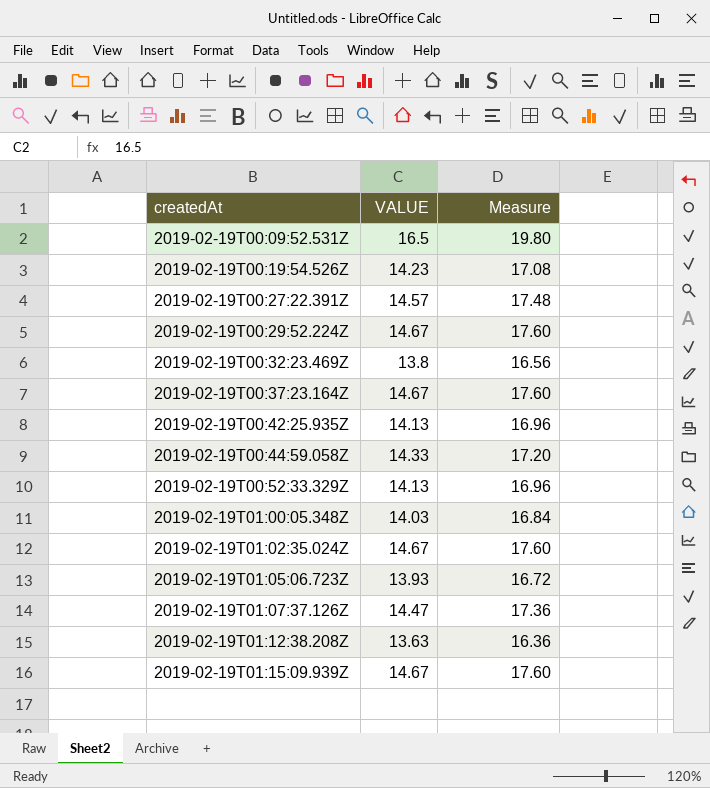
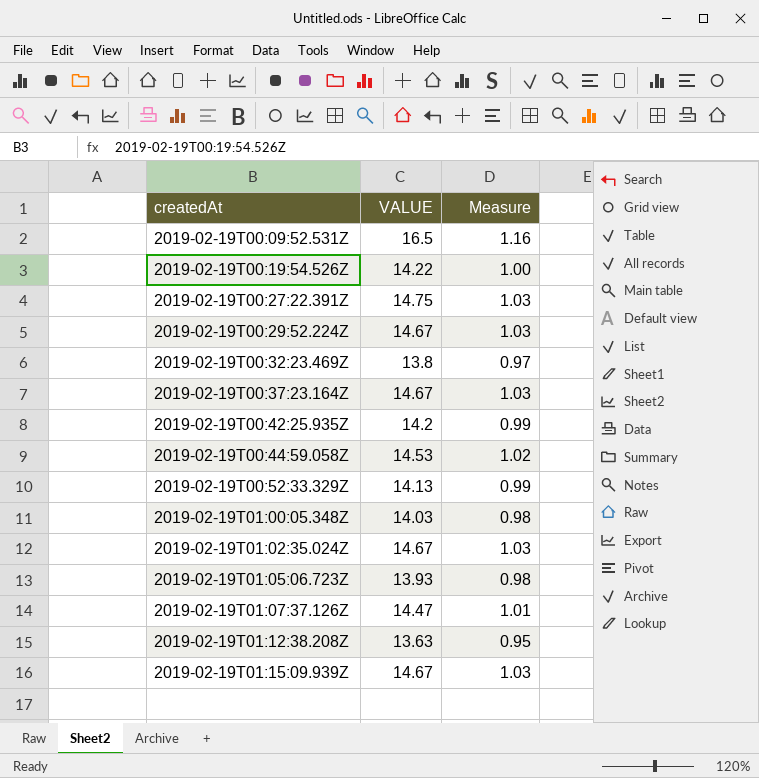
column Measure | formula: [VALUE] * 1.2 -> [VALUE] * 0.07
2019-02-19T00:19:54.526Z | VALUE: 14.23 -> 14.22
2019-02-19T00:27:22.391Z | VALUE: 14.57 -> 14.75
2019-02-19T00:42:25.935Z | VALUE: 14.13 -> 14.2
2019-02-19T00:44:59.058Z | VALUE: 14.33 -> 14.53

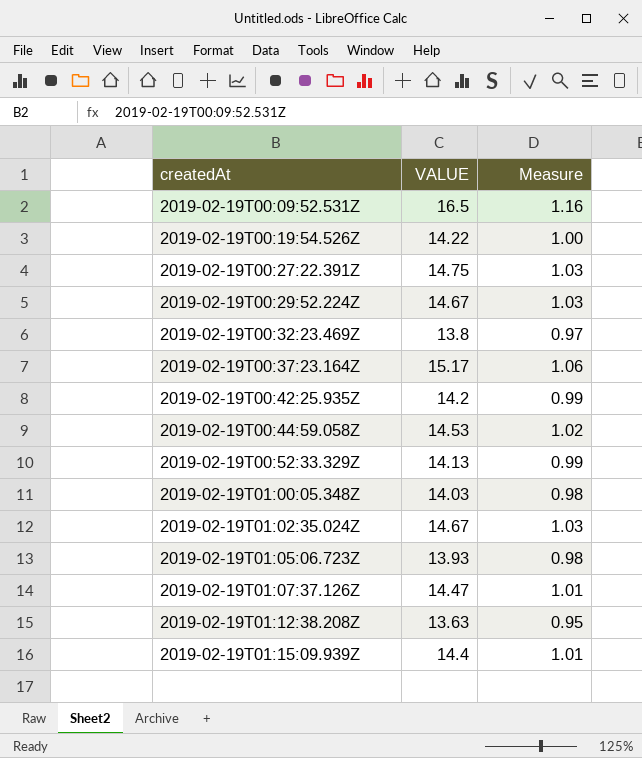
2019-02-19T00:37:23.164Z | VALUE: 14.67 -> 15.17
2019-02-19T00:37:23.164Z | Measure: 1.03 -> 1.06
2019-02-19T01:15:09.939Z | VALUE: 14.67 -> 14.4
2019-02-19T01:15:09.939Z | Measure: 1.03 -> 1.01

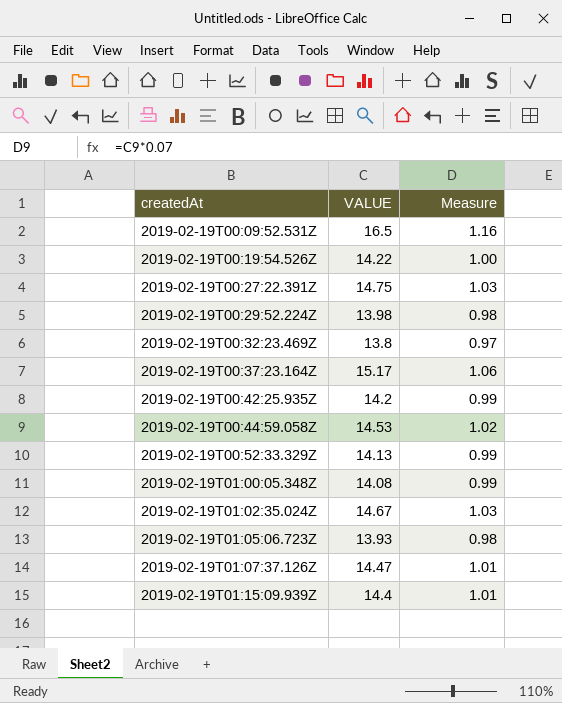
row 2019-02-19T01:12:38.208Z: 13.63 | 0.95 -> none
2019-02-19T00:29:52.224Z | VALUE: 14.67 -> 13.98
2019-02-19T00:29:52.224Z | Measure: 1.03 -> 0.98
2019-02-19T01:00:05.348Z | VALUE: 14.03 -> 14.08
2019-02-19T01:00:05.348Z | Measure: 0.98 -> 0.99

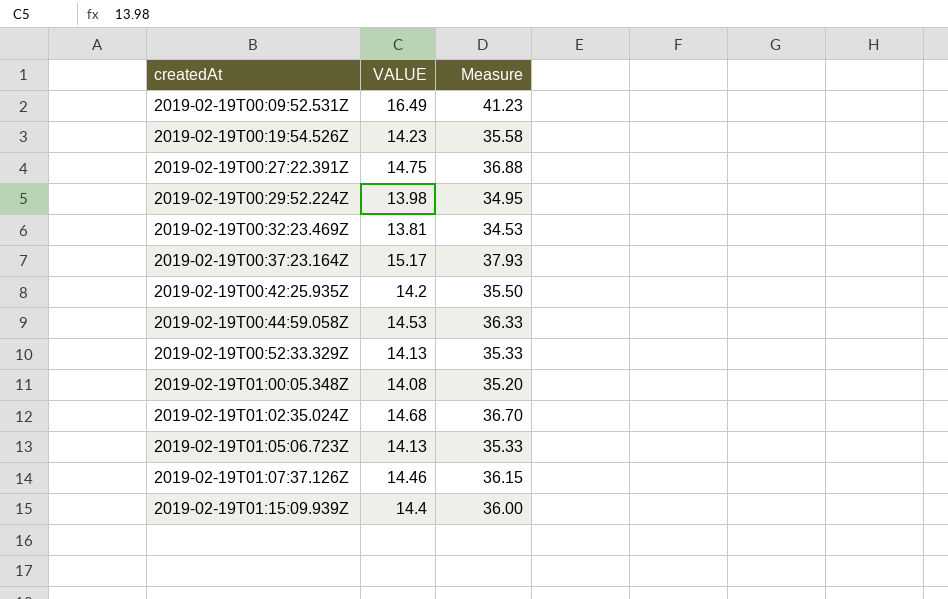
column Measure | formula: [VALUE] * 0.07 -> [VALUE] * 2.5
2019-02-19T00:09:52.531Z | VALUE: 16.5 -> 16.49
2019-02-19T00:19:54.526Z | VALUE: 14.22 -> 14.23
2019-02-19T00:32:23.469Z | VALUE: 13.8 -> 13.81
2019-02-19T01:02:35.024Z | VALUE: 14.67 -> 14.68
2019-02-19T01:05:06.723Z | VALUE: 13.93 -> 14.13
2019-02-19T01:07:37.126Z | VALUE: 14.47 -> 14.46

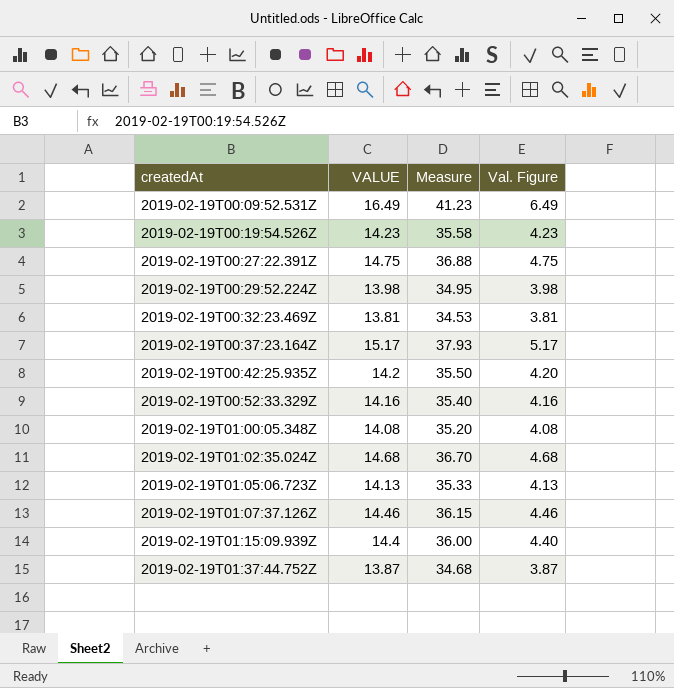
column Val. Figure | formula: none -> [VALUE] - 10
row 2019-02-19T00:44:59.058Z: 14.53 | 36.33 -> none
2019-02-19T00:52:33.329Z | VALUE: 14.13 -> 14.16
2019-02-19T00:52:33.329Z | Measure: 35.33 -> 35.40
row 2019-02-19T01:37:44.752Z: none -> 13.87 | 34.68 | 3.87

